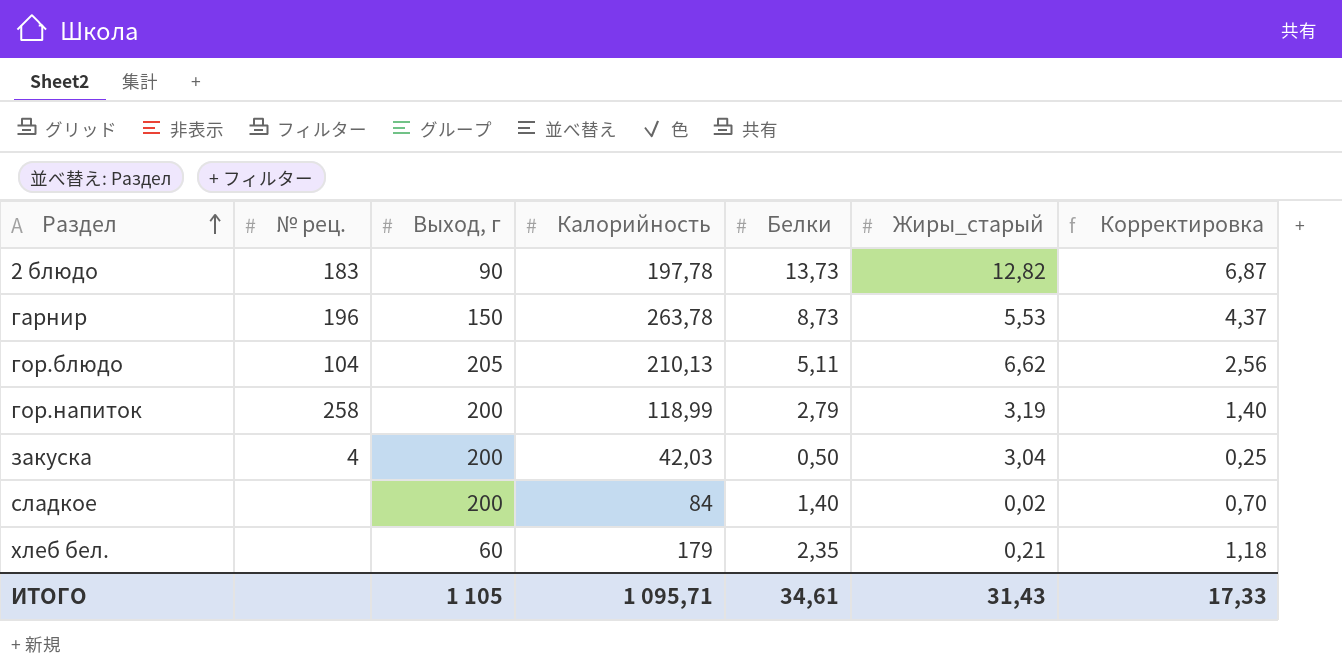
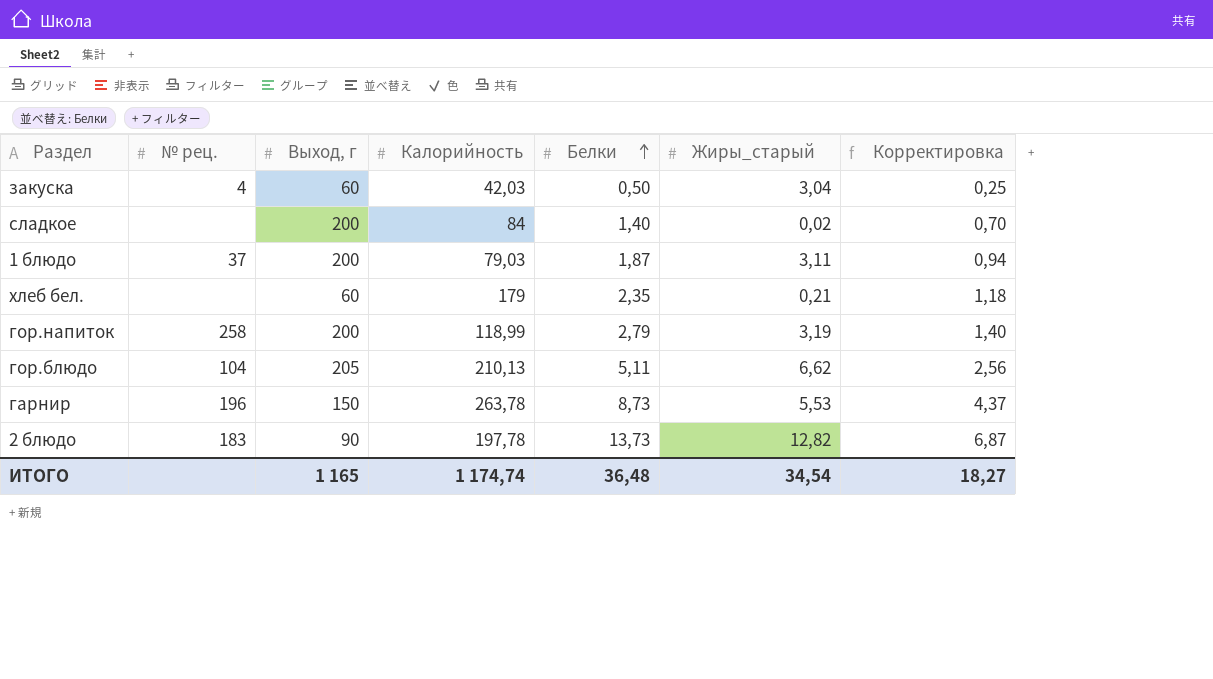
row order: Раздел ascending -> Белки ascending
закуска | Выход, г: 200 -> 60
row 1 блюдо: none -> 37 | 200 | 79,03 | 1,87 | 3,11 | 0,94
ИТОГО | Выход, г: 1 105 -> 1 165
ИТОГО | Калорийность: 1 095,71 -> 1 174,74
ИТОГО | Белки: 34,61 -> 36,48
ИТОГО | Жиры_старый: 31,43 -> 34,54
ИТОГО | Корректировка: 17,33 -> 18,27

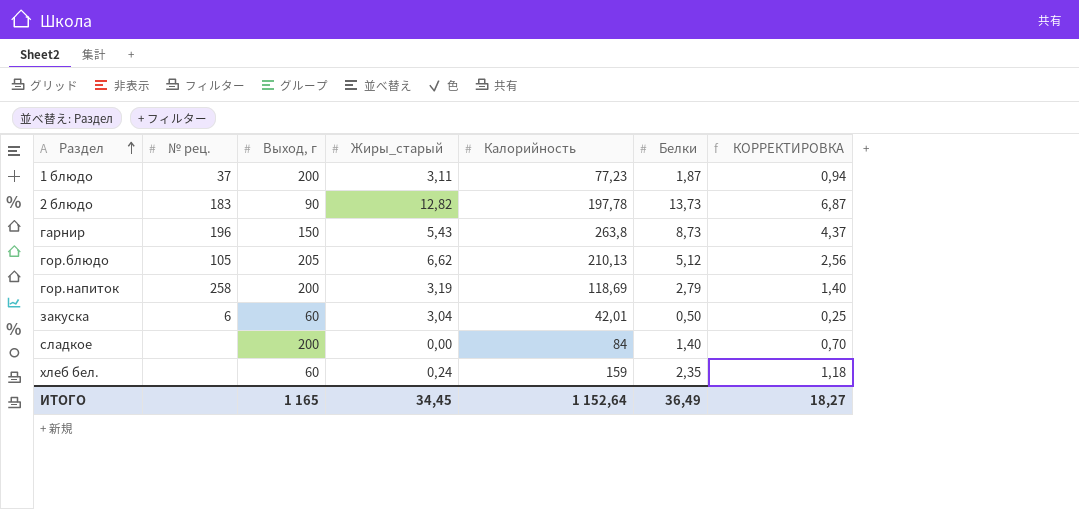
row order: Белки ascending -> Раздел ascending
column Жиры_старый | position: 6 -> 4
column name: Корректировка -> КОРРЕКТИРОВКА
1 блюдо | Калорийность: 79,03 -> 77,23
гарнир | Жиры_старый: 5,53 -> 5,43
гарнир | Калорийность: 263,78 -> 263,8
гор.блюдо | № рец.: 104 -> 105
гор.блюдо | Белки: 5,11 -> 5,12
гор.напиток | Калорийность: 118,99 -> 118,69
закуска | № рец.: 4 -> 6
закуска | Калорийность: 42,03 -> 42,01
сладкое | Жиры_старый: 0,02 -> 0,00
хлеб бел. | Жиры_старый: 0,21 -> 0,24
хлеб бел. | Калорийность: 179 -> 159
ИТОГО | Жиры_старый: 34,54 -> 34,45
ИТОГО | Калорийность: 1 174,74 -> 1 152,64
ИТОГО | Белки: 36,48 -> 36,49

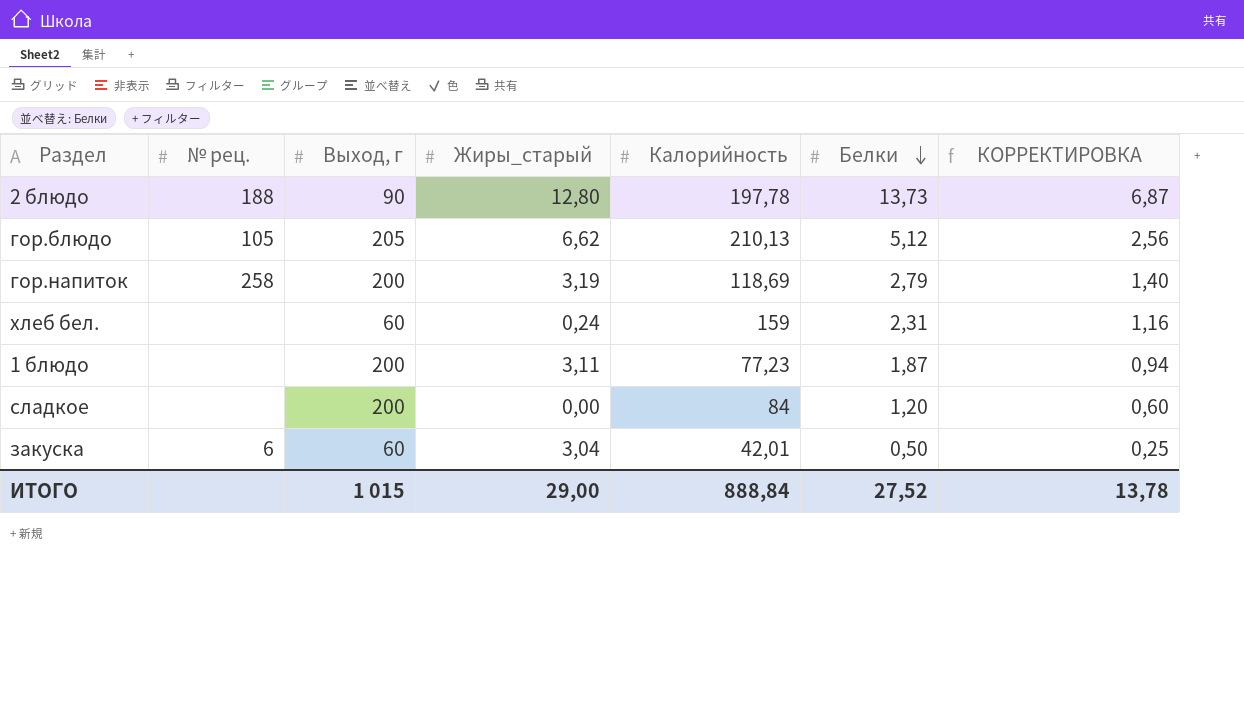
row order: Раздел ascending -> Белки descending
row гарнир: 196 | 150 | 5,43 | 263,8 | 8,73 | 4,37 -> none
2 блюдо | № рец.: 183 -> 188
2 блюдо | Жиры_старый: 12,82 -> 12,80
хлеб бел. | Белки: 2,35 -> 2,31
хлеб бел. | КОРРЕКТИРОВКА: 1,18 -> 1,16
1 блюдо | № рец.: 37 -> none
сладкое | Белки: 1,40 -> 1,20
сладкое | КОРРЕКТИРОВКА: 0,70 -> 0,60
ИТОГО | Выход, г: 1 165 -> 1 015
ИТОГО | Жиры_старый: 34,45 -> 29,00
ИТОГО | Калорийность: 1 152,64 -> 888,84
ИТОГО | Белки: 36,49 -> 27,52
ИТОГО | КОРРЕКТИРОВКА: 18,27 -> 13,78

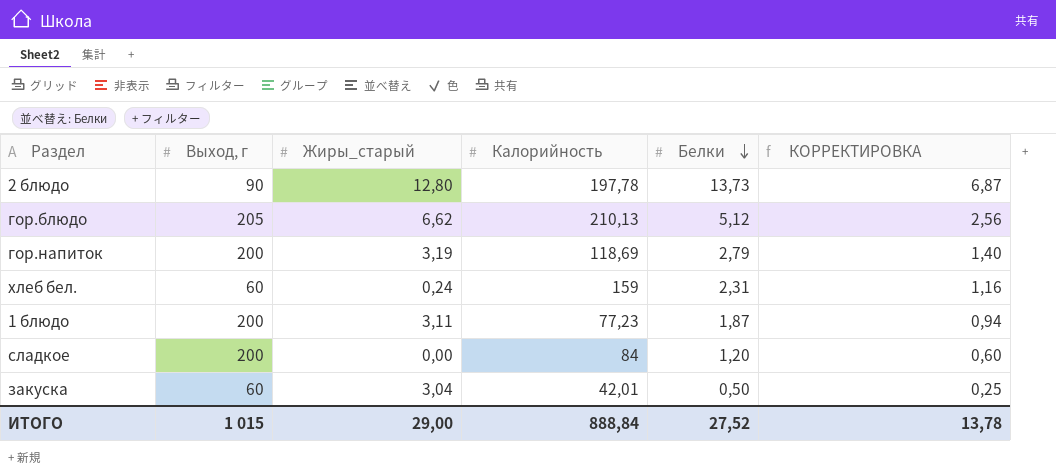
column № рец. | position: 2 -> none

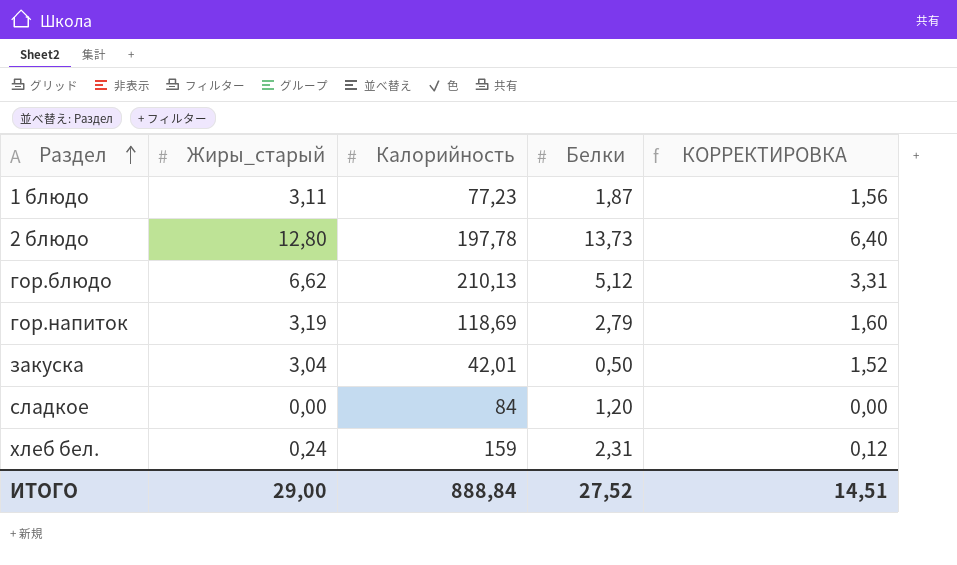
row order: Белки descending -> Раздел ascending
column Выход, г | position: 2 -> none
column КОРРЕКТИРОВКА | formula: [Белки] * 0,5 -> [Жиры_старый] * 0,5
ИТОГО | КОРРЕКТИРОВКА: 13,78 -> 14,51

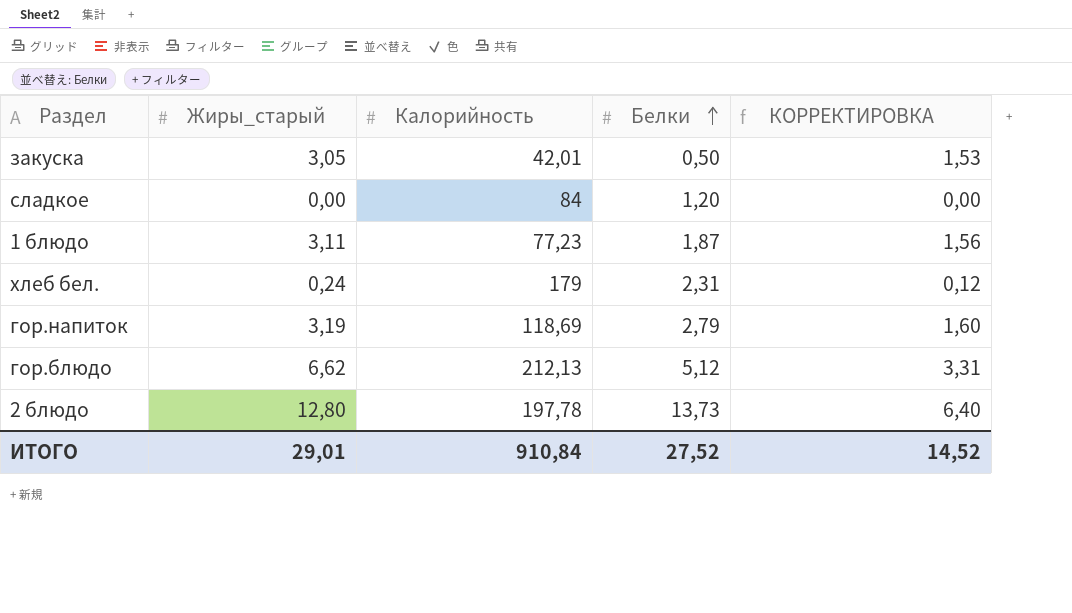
row order: Раздел ascending -> Белки ascending
закуска | Жиры_старый: 3,04 -> 3,05
закуска | КОРРЕКТИРОВКА: 1,52 -> 1,53
хлеб бел. | Калорийность: 159 -> 179
гор.блюдо | Калорийность: 210,13 -> 212,13
ИТОГО | Жиры_старый: 29,00 -> 29,01
ИТОГО | Калорийность: 888,84 -> 910,84
ИТОГО | КОРРЕКТИРОВКА: 14,51 -> 14,52

